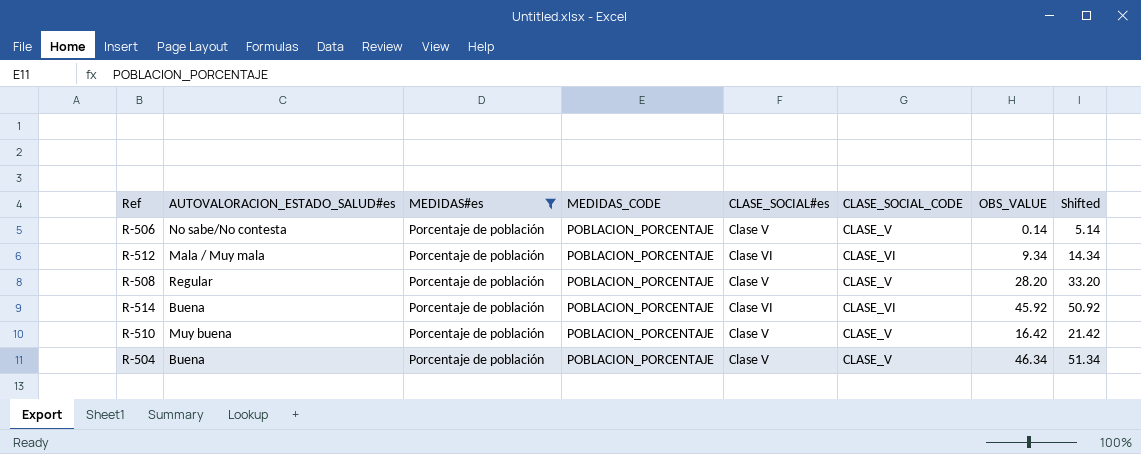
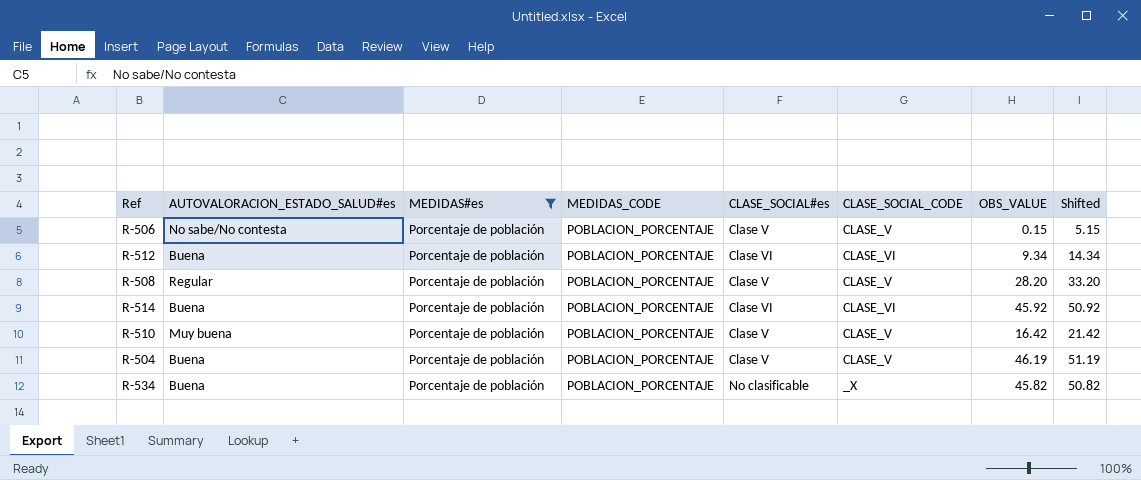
R-506 | OBS_VALUE: 0.14 -> 0.15
R-506 | Shifted: 5.14 -> 5.15
R-512 | AUTOVALORACION_ESTADO_SALUD#es: Mala / Muy mala -> Buena
R-504 | OBS_VALUE: 46.34 -> 46.19
R-504 | Shifted: 51.34 -> 51.19
row R-534: none -> Buena | Porcentaje de población | POBLACION_PORCENTAJE | No clasificable | _X | 45.82 | 50.82

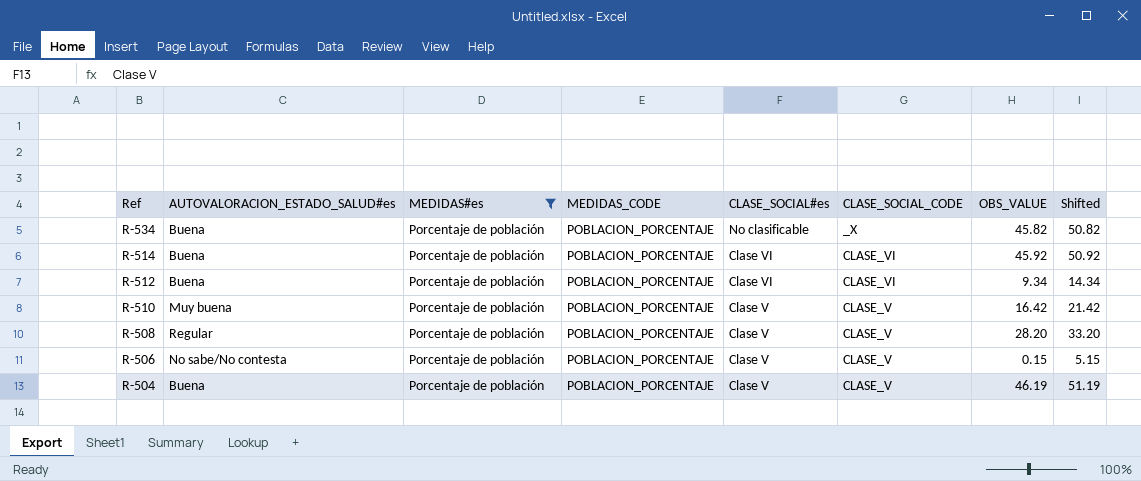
row order: none -> Ref descending

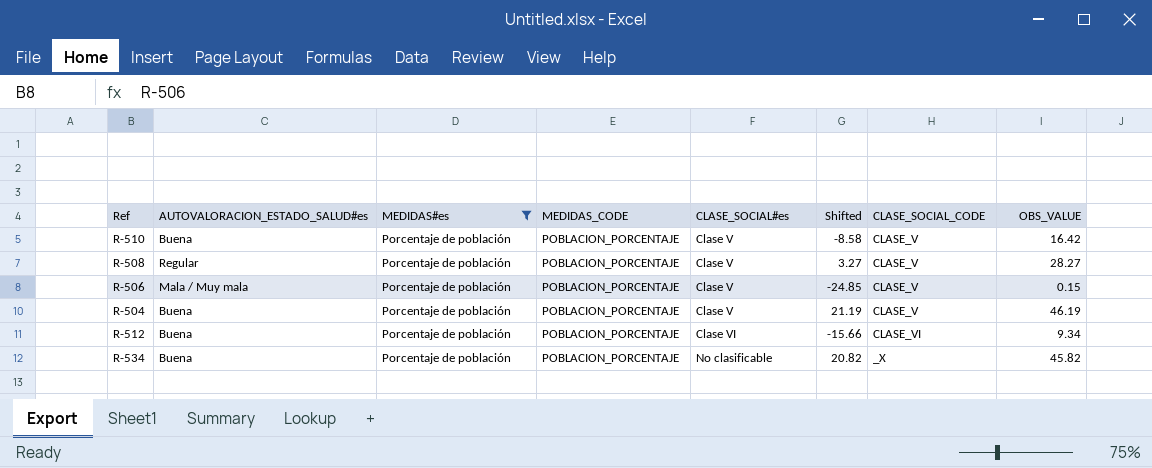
row order: Ref descending -> CLASE_SOCIAL#es ascending
column Shifted | formula: [OBS_VALUE] + 5 -> [OBS_VALUE] - 25
column Shifted | position: 8 -> 6
row R-514: Buena | Porcentaje de población | POBLACION_PORCENTAJE | Clase VI | CLASE_VI | 45.92 | 50.92 -> none
R-510 | AUTOVALORACION_ESTADO_SALUD#es: Muy buena -> Buena
R-508 | OBS_VALUE: 28.20 -> 28.27
R-506 | AUTOVALORACION_ESTADO_SALUD#es: No sabe/No contesta -> Mala / Muy mala

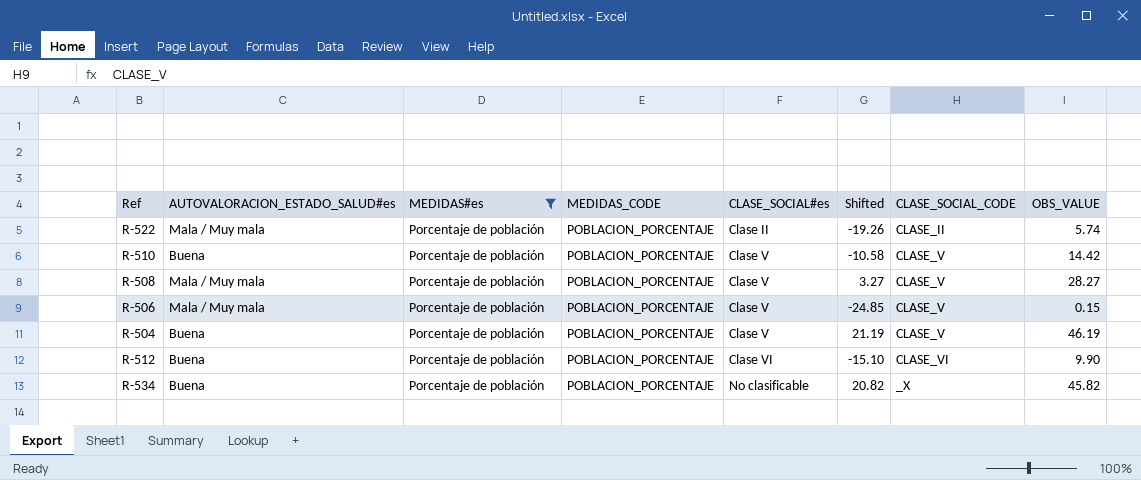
row R-522: none -> Mala / Muy mala | Porcentaje de población | POBLACION_PORCENTAJE | Clase II | -19.26 | CLASE_II | 5.74
R-510 | Shifted: -8.58 -> -10.58
R-510 | OBS_VALUE: 16.42 -> 14.42
R-508 | AUTOVALORACION_ESTADO_SALUD#es: Regular -> Mala / Muy mala
R-512 | Shifted: -15.66 -> -15.10
R-512 | OBS_VALUE: 9.34 -> 9.90

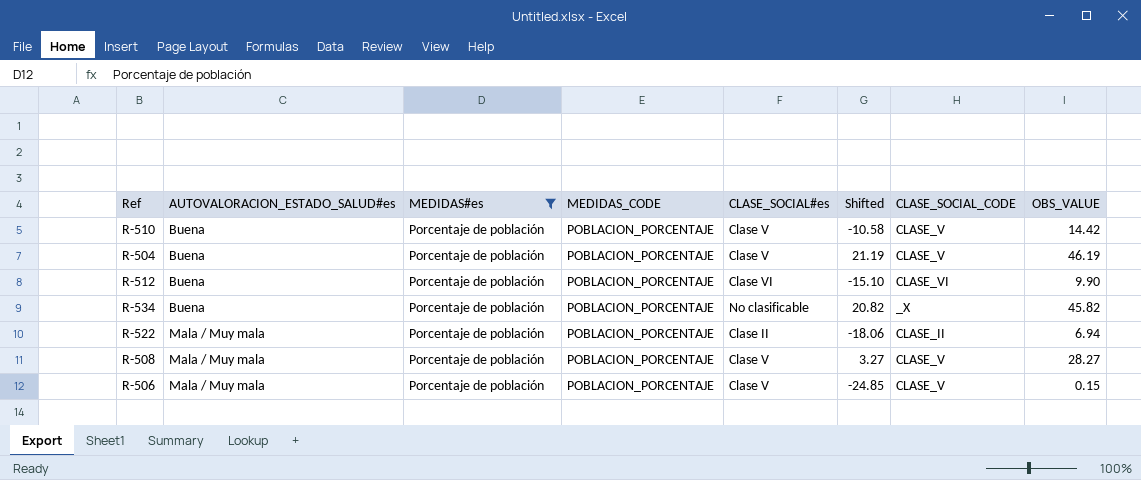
row order: CLASE_SOCIAL#es ascending -> AUTOVALORACION_ESTADO_SALUD#es ascending
R-522 | Shifted: -19.26 -> -18.06
R-522 | OBS_VALUE: 5.74 -> 6.94

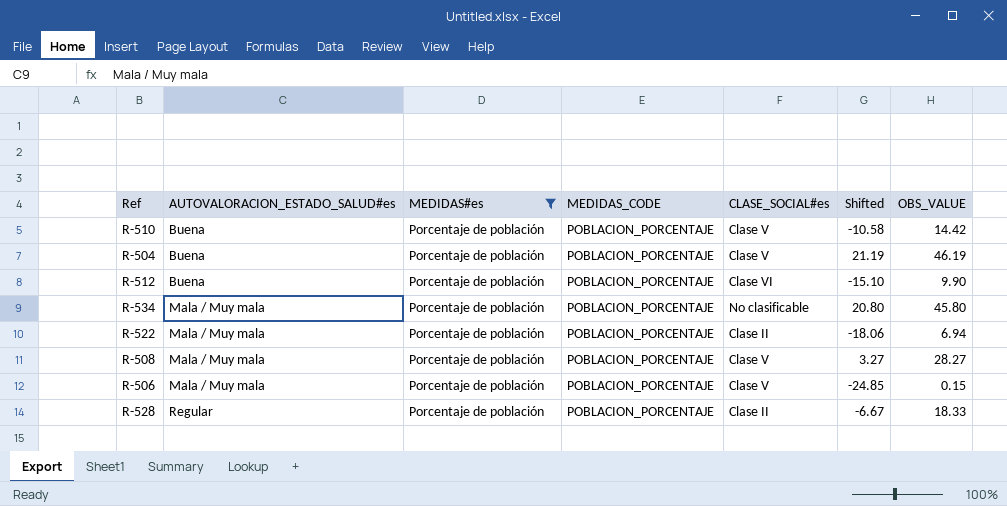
column CLASE_SOCIAL_CODE | position: 7 -> none
R-534 | AUTOVALORACION_ESTADO_SALUD#es: Buena -> Mala / Muy mala
R-534 | Shifted: 20.82 -> 20.80
R-534 | OBS_VALUE: 45.82 -> 45.80
row R-528: none -> Regular | Porcentaje de población | POBLACION_PORCENTAJE | Clase II | -6.67 | 18.33

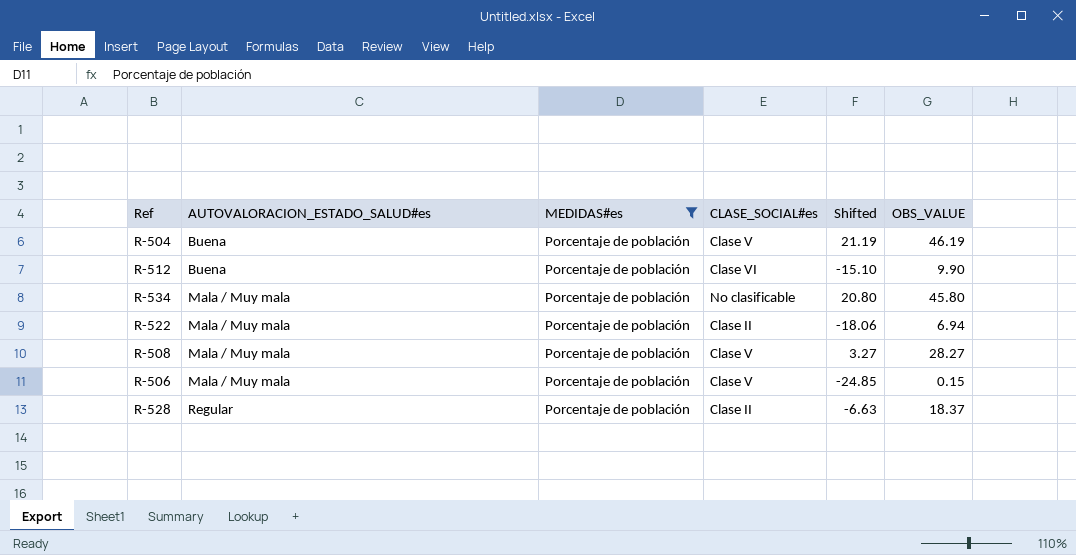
column MEDIDAS_CODE | position: 4 -> none
row R-510: Buena | Porcentaje de población | POBLACION_PORCENTAJE | Clase V | -10.58 | 14.42 -> none
R-528 | Shifted: -6.67 -> -6.63
R-528 | OBS_VALUE: 18.33 -> 18.37

